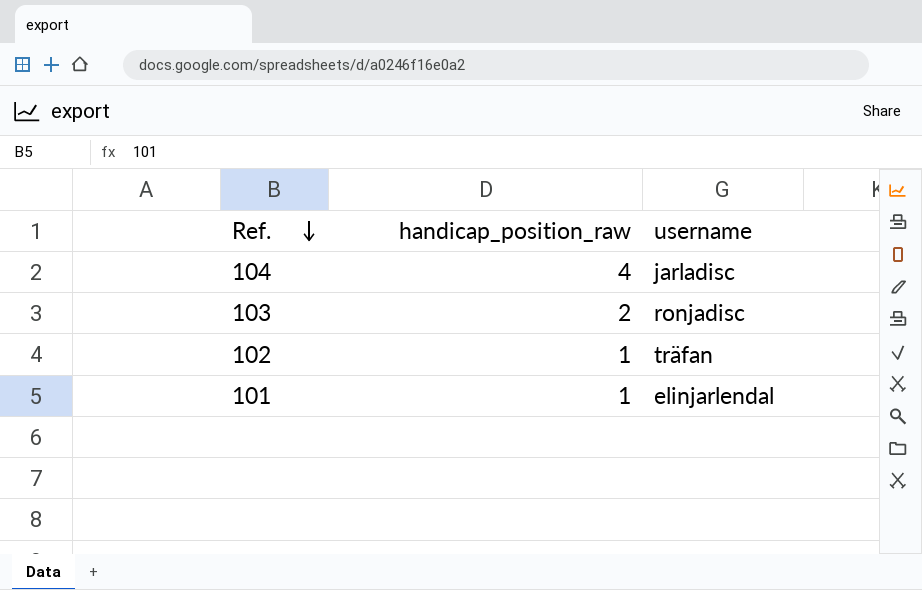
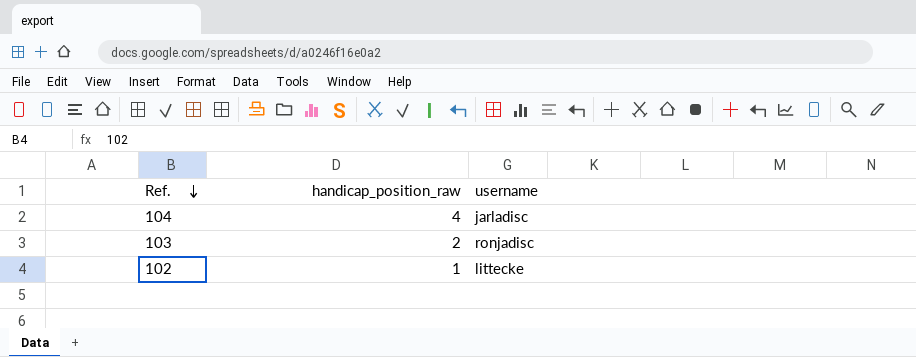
row 101: 1 | elinjarlendal -> none
102 | username: träfan -> littecke

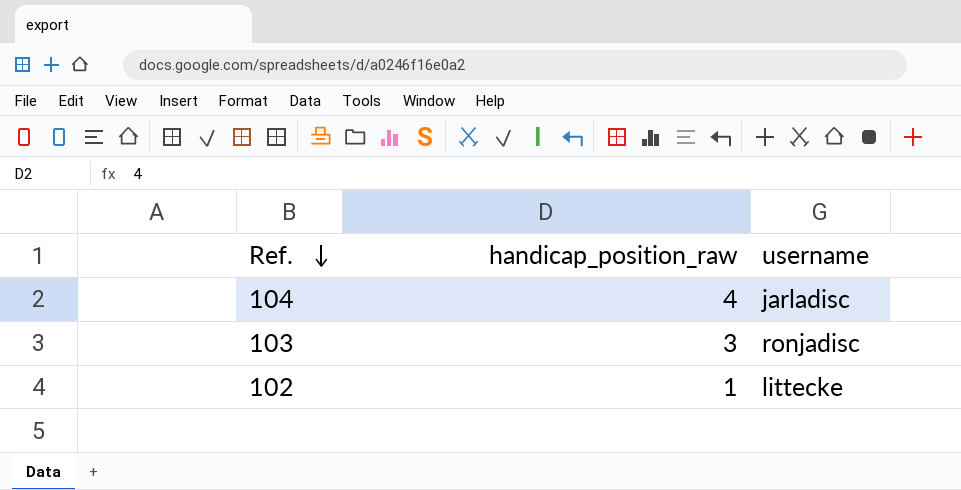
103 | handicap_position_raw: 2 -> 3

